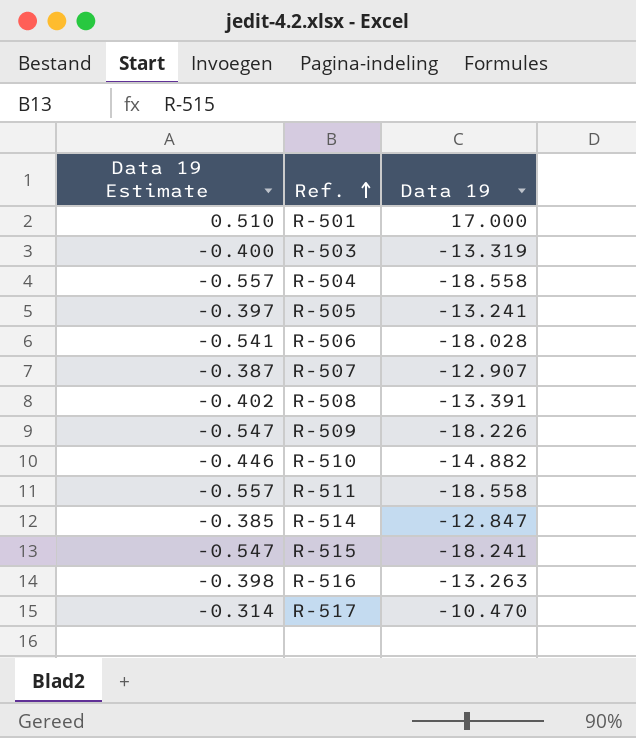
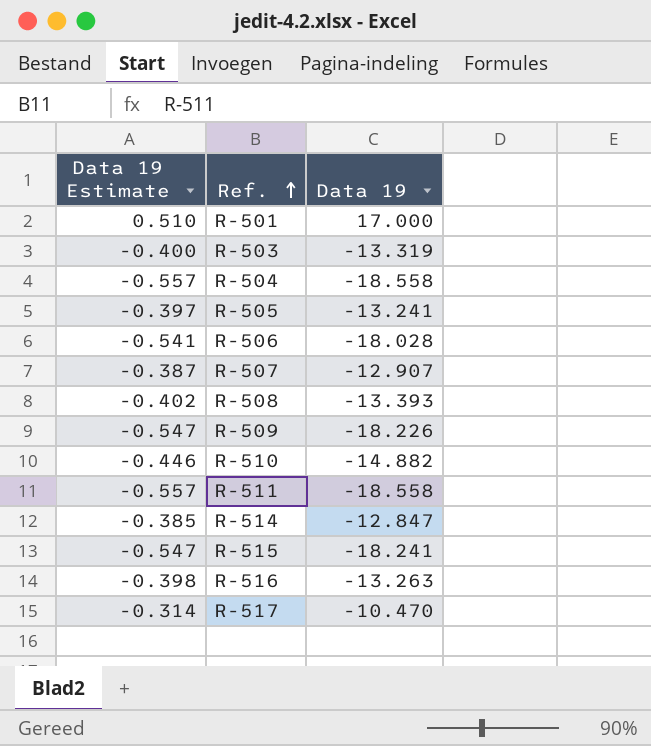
R-508 | Data 19: -13.391 -> -13.393

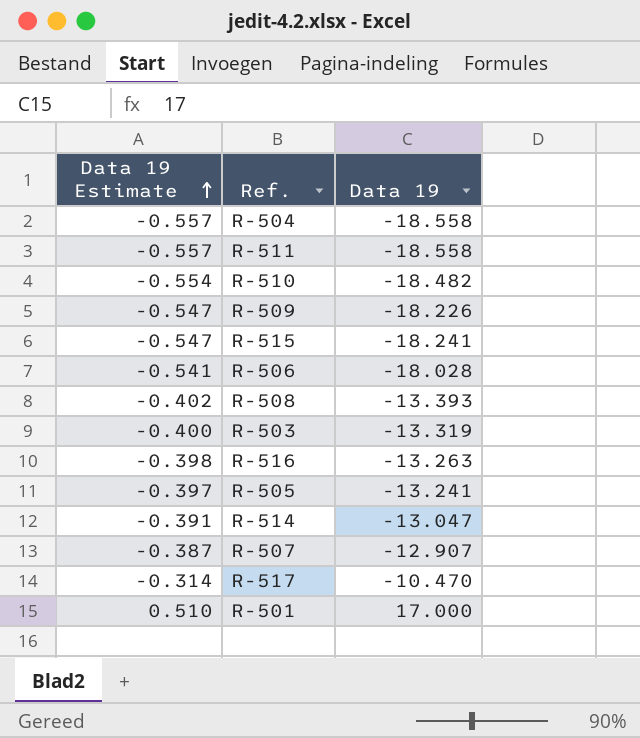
row order: Ref. ascending -> Data 19 Estimate ascending
R-510 | Data 19 Estimate: -0.446 -> -0.554
R-510 | Data 19: -14.882 -> -18.482
R-514 | Data 19 Estimate: -0.385 -> -0.391
R-514 | Data 19: -12.847 -> -13.047

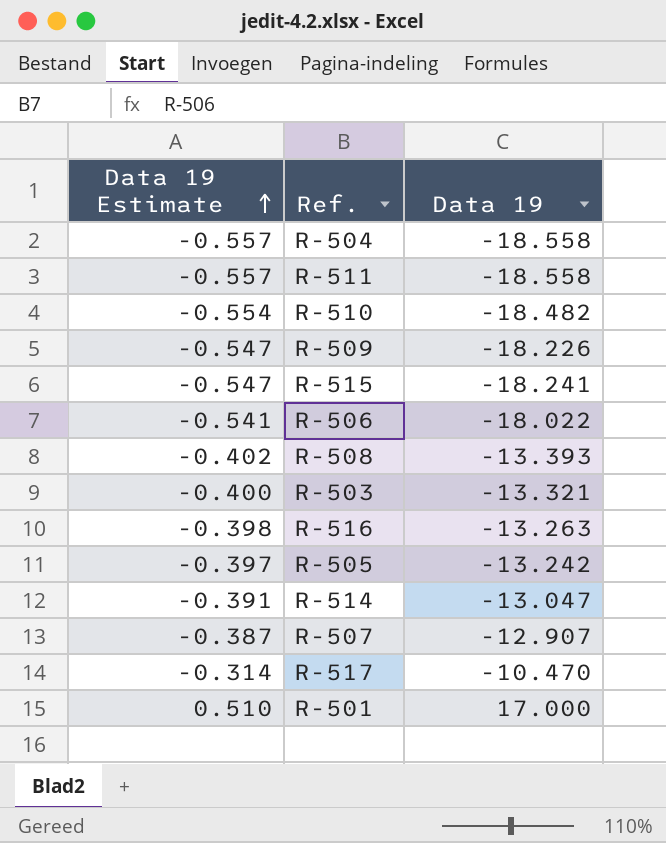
R-506 | Data 19: -18.028 -> -18.022
R-503 | Data 19: -13.319 -> -13.321
R-505 | Data 19: -13.241 -> -13.242

